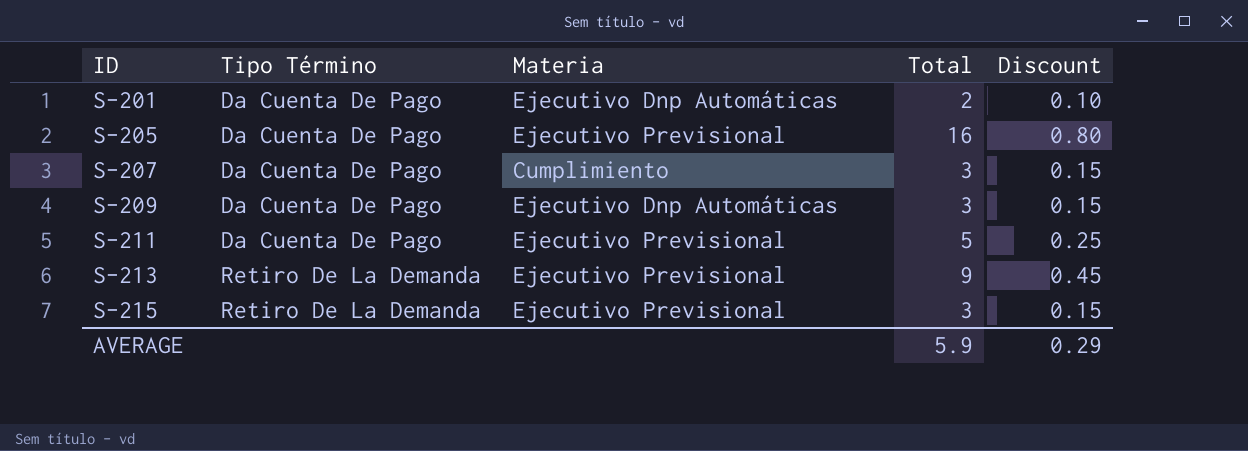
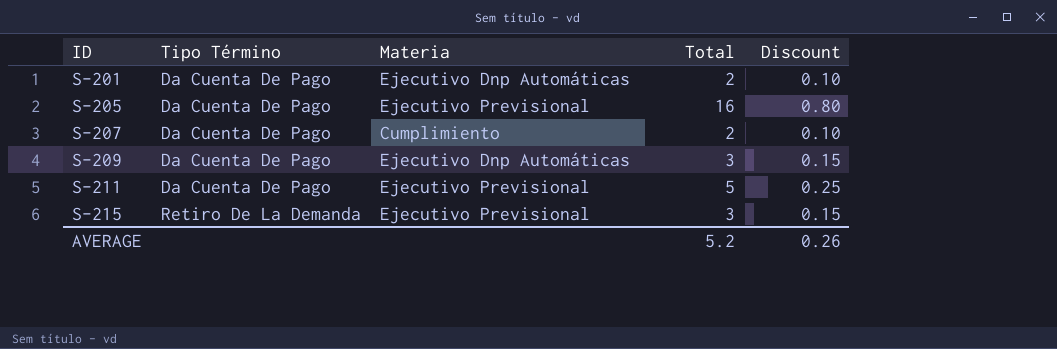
row S-213: Retiro De La Demanda | Ejecutivo Previsional | 9 | 0.45 -> none
S-207 | Total: 3 -> 2
S-207 | Discount: 0.15 -> 0.10
AVERAGE | Total: 5.9 -> 5.2
AVERAGE | Discount: 0.29 -> 0.26

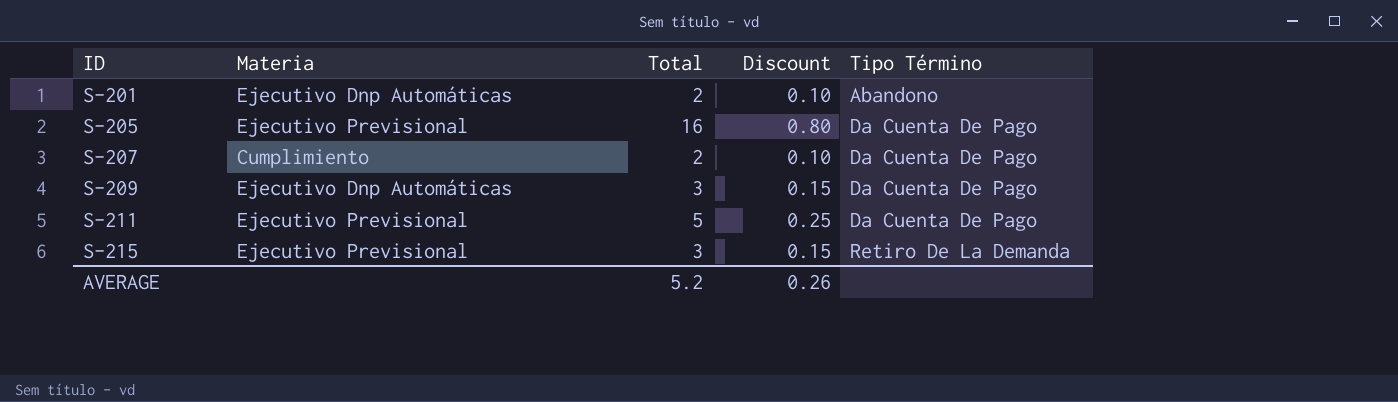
column Tipo Término | position: 2 -> 5
S-201 | Tipo Término: Da Cuenta De Pago -> Abandono

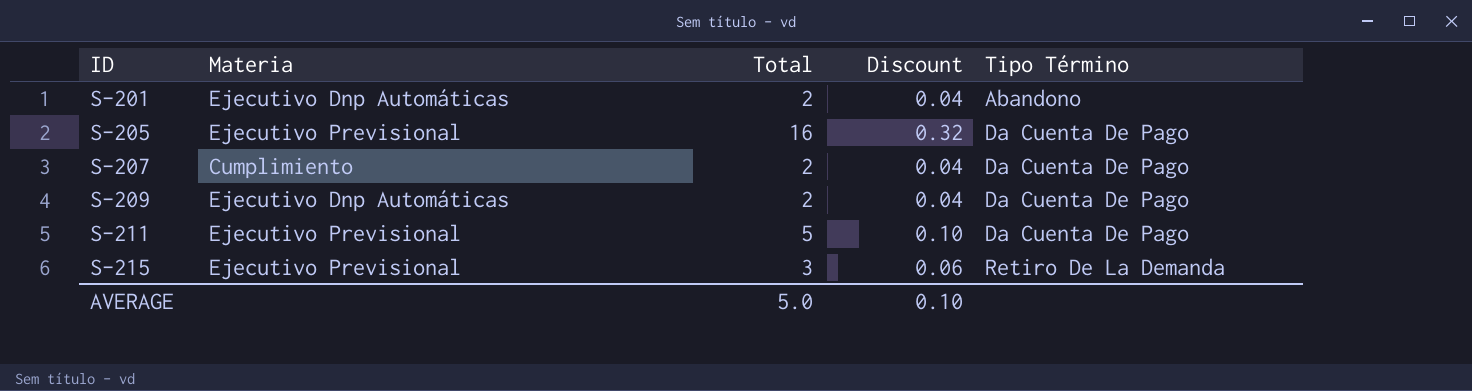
column Discount | formula: [Total] * 0.05 -> [Total] * 0.02
S-209 | Total: 3 -> 2
AVERAGE | Total: 5.2 -> 5.0
AVERAGE | Discount: 0.26 -> 0.10

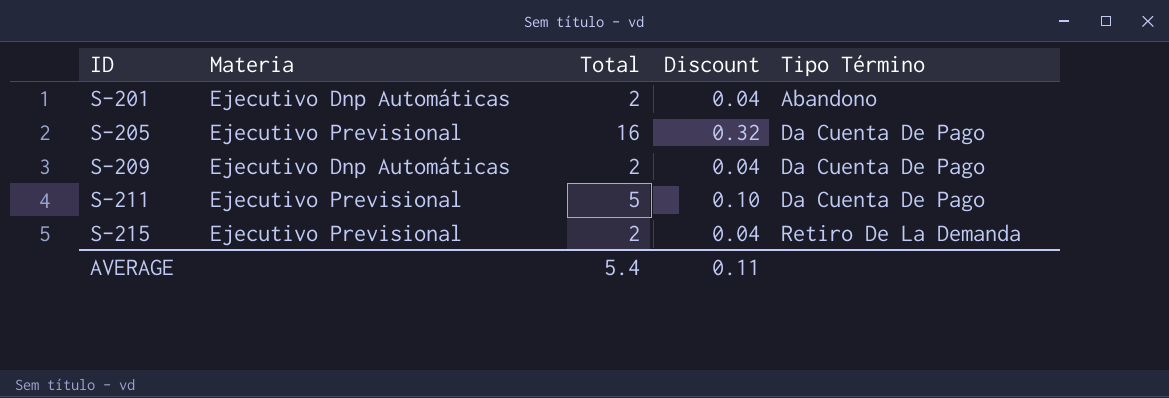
row S-207: Cumplimiento | 2 | 0.04 | Da Cuenta De Pago -> none
S-215 | Total: 3 -> 2
S-215 | Discount: 0.06 -> 0.04
AVERAGE | Total: 5.0 -> 5.4
AVERAGE | Discount: 0.10 -> 0.11

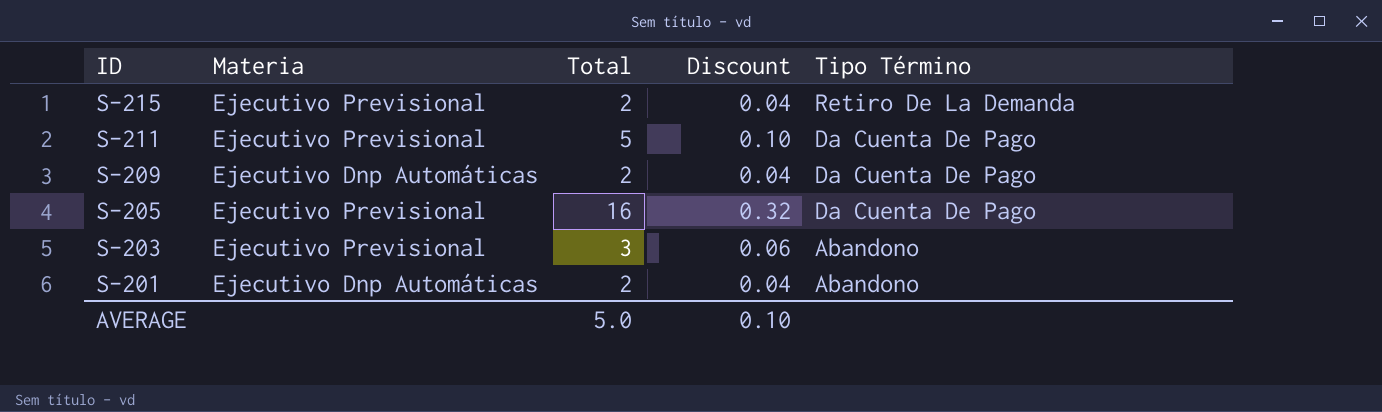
row order: ID ascending -> ID descending
row S-203: none -> Ejecutivo Previsional | 3 | 0.06 | Abandono
AVERAGE | Total: 5.4 -> 5.0
AVERAGE | Discount: 0.11 -> 0.10

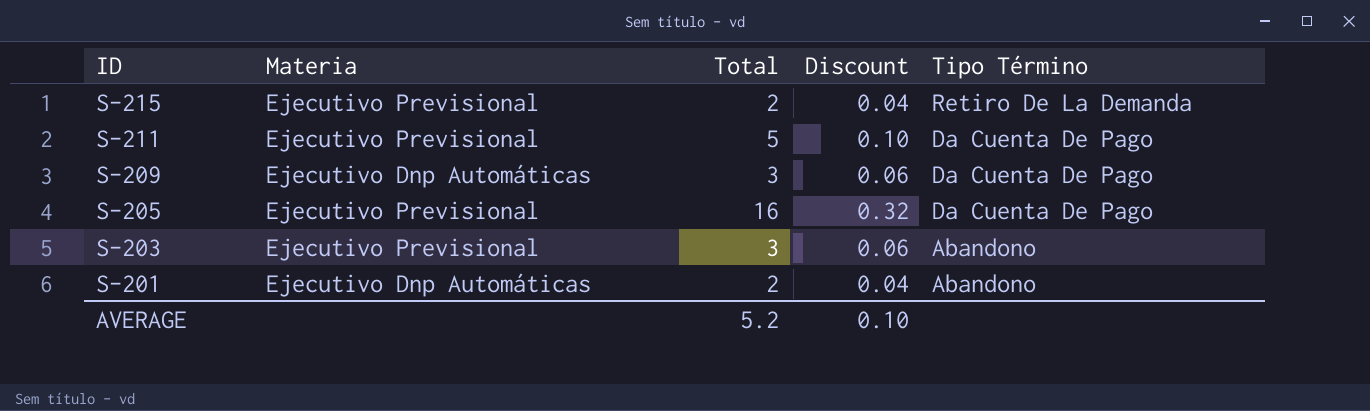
S-209 | Total: 2 -> 3
S-209 | Discount: 0.04 -> 0.06
AVERAGE | Total: 5.0 -> 5.2

